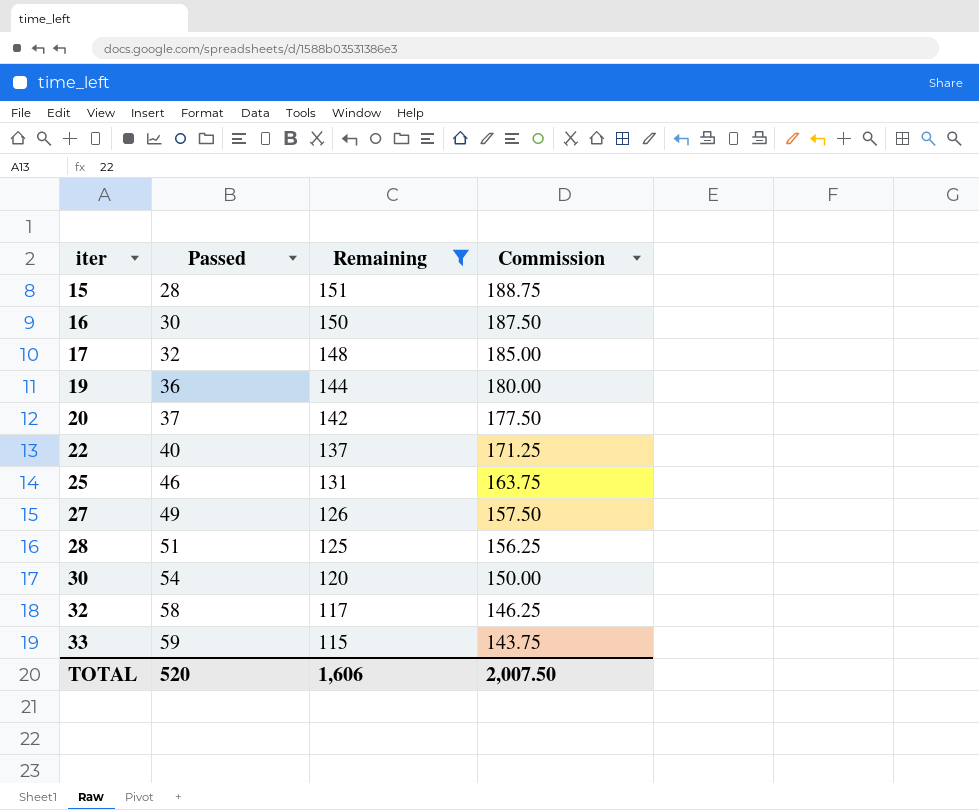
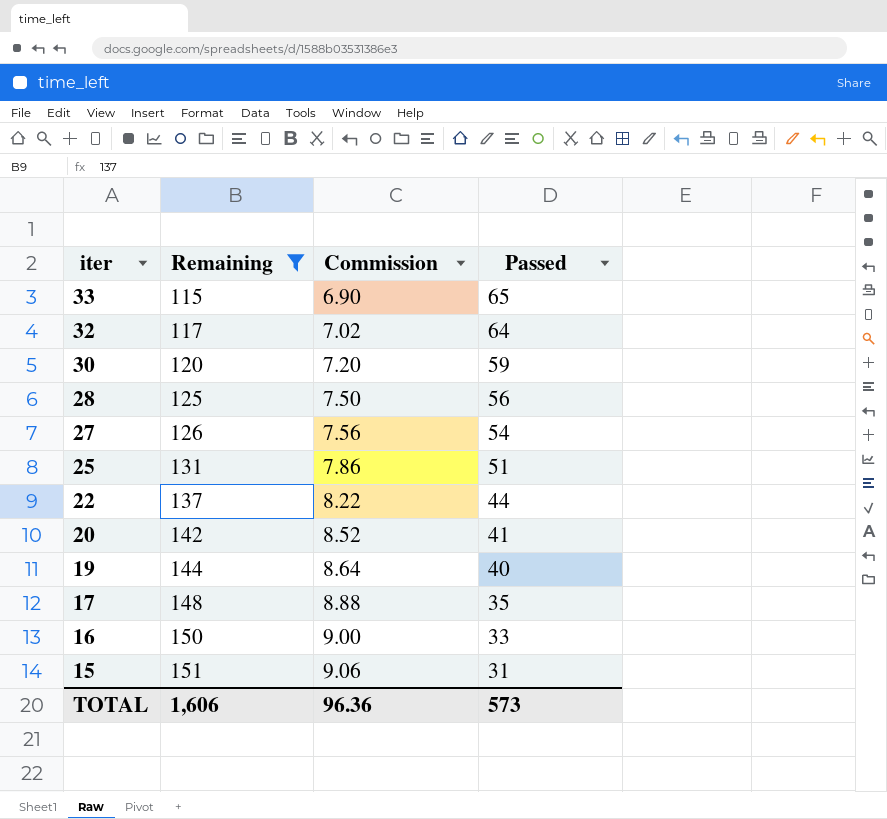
row order: iter ascending -> iter descending
column Commission | formula: [Remaining] * 1.25 -> [Remaining] * 0.06
column Passed | position: 2 -> 4
33 | Passed: 59 -> 65
32 | Passed: 58 -> 64
30 | Passed: 54 -> 59
28 | Passed: 51 -> 56
27 | Passed: 49 -> 54
25 | Passed: 46 -> 51
22 | Passed: 40 -> 44
20 | Passed: 37 -> 41
19 | Passed: 36 -> 40
17 | Passed: 32 -> 35
16 | Passed: 30 -> 33
15 | Passed: 28 -> 31
TOTAL | Commission: 2,007.50 -> 96.36
TOTAL | Passed: 520 -> 573

